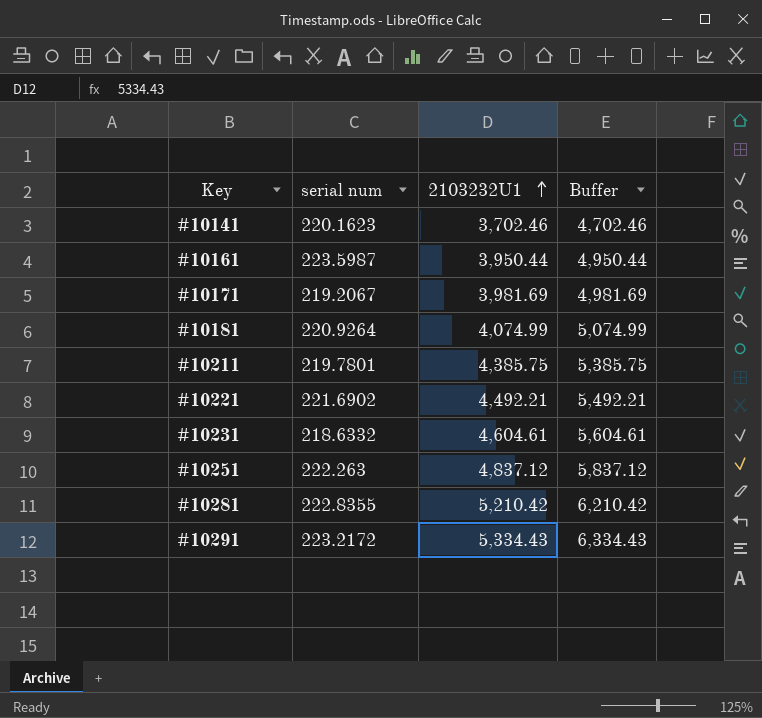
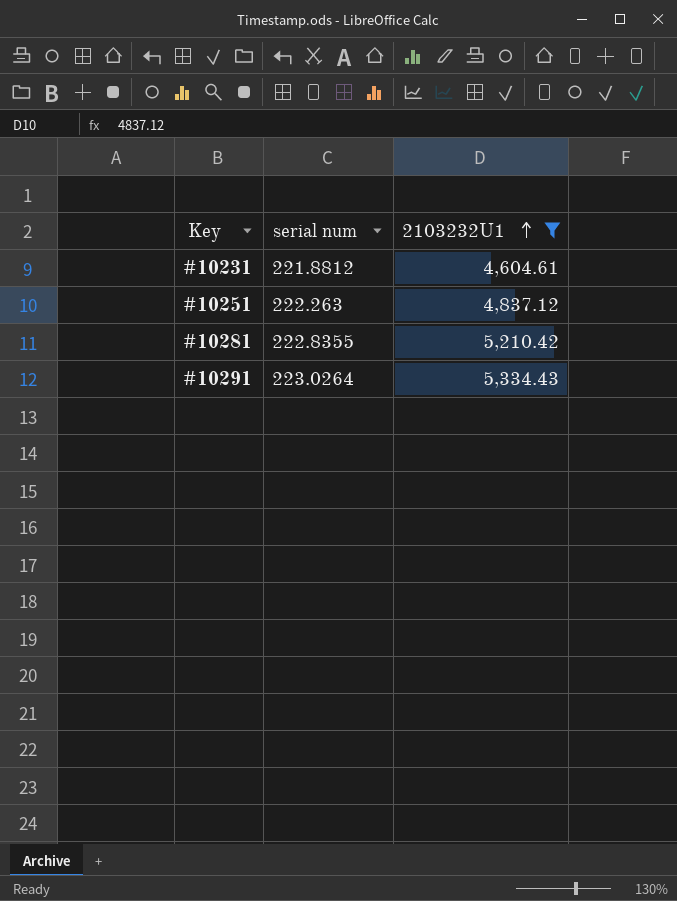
filter: none -> 2103232U1 >= 4,604.61
column Buffer | formula: [2103232U1] + 1000 -> none
#10231 | serial num: 218.6332 -> 221.8812
#10291 | serial num: 223.2172 -> 223.0264

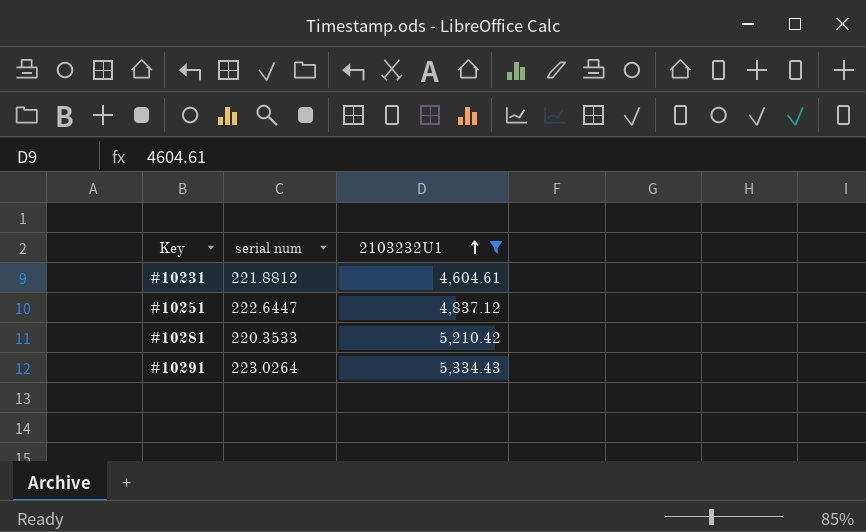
#10251 | serial num: 222.263 -> 222.6447
#10281 | serial num: 222.8355 -> 220.3533

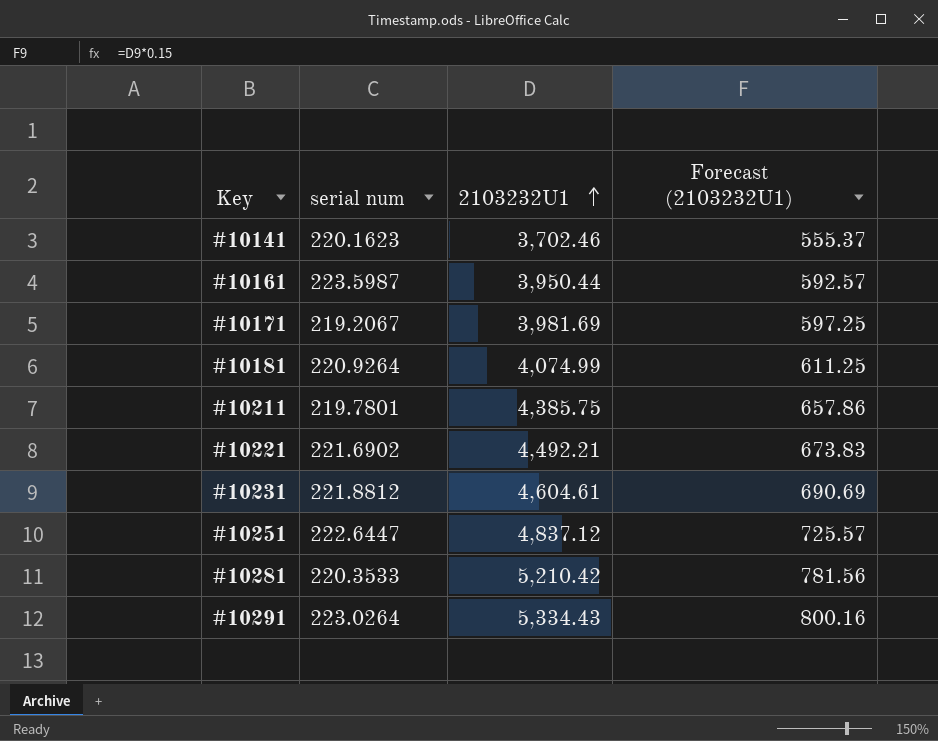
filter: 2103232U1 >= 4,604.61 -> none
column Forecast (2103232U1) | formula: none -> [2103232U1] * 0.15

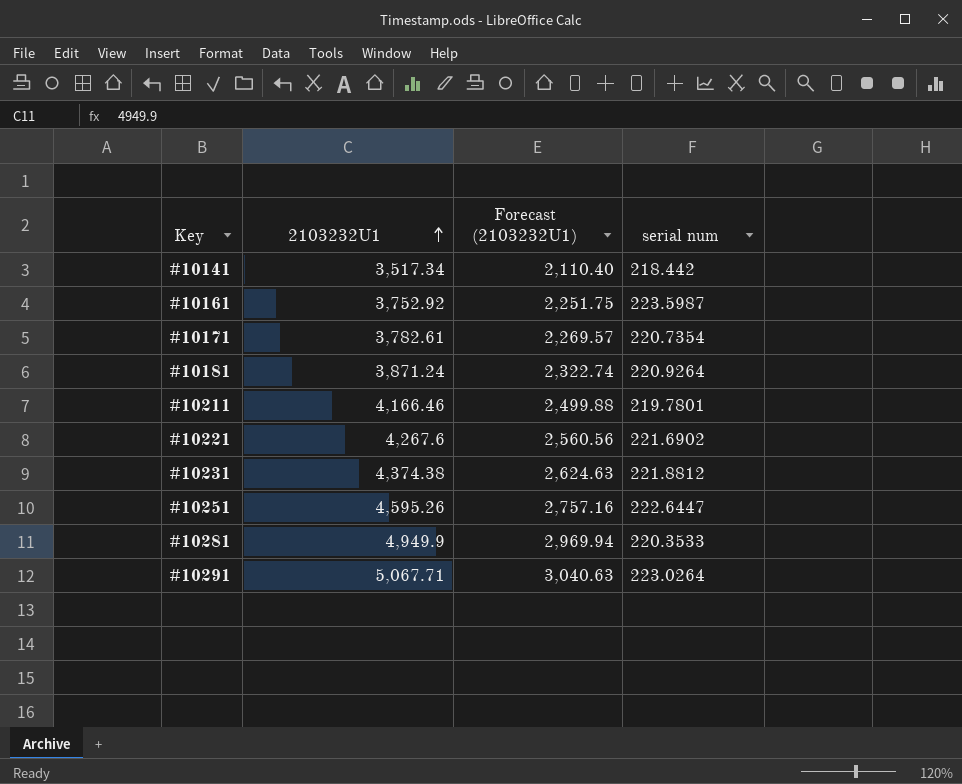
column Forecast (2103232U1) | formula: [2103232U1] * 0.15 -> [2103232U1] * 0.6
column serial num | position: 2 -> 4
#10141 | 2103232U1: 3,702.46 -> 3,517.34
#10141 | serial num: 220.1623 -> 218.442
#10161 | 2103232U1: 3,950.44 -> 3,752.92
#10171 | 2103232U1: 3,981.69 -> 3,782.61
#10171 | serial num: 219.2067 -> 220.7354
#10181 | 2103232U1: 4,074.99 -> 3,871.24
#10211 | 2103232U1: 4,385.75 -> 4,166.46
#10221 | 2103232U1: 4,492.21 -> 4,267.6
#10231 | 2103232U1: 4,604.61 -> 4,374.38
#10251 | 2103232U1: 4,837.12 -> 4,595.26
#10281 | 2103232U1: 5,210.42 -> 4,949.9
#10291 | 2103232U1: 5,334.43 -> 5,067.71

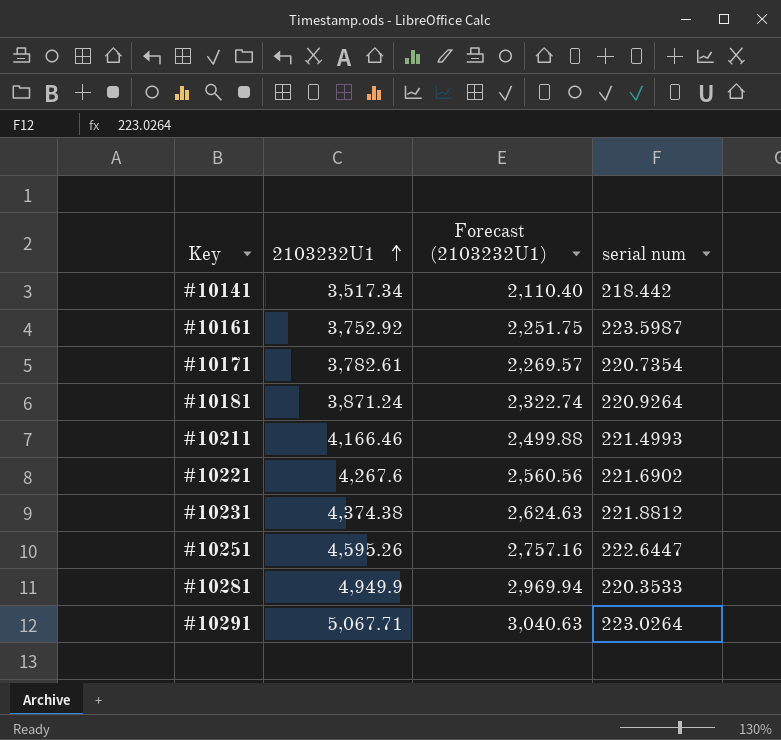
#10211 | serial num: 219.7801 -> 221.4993

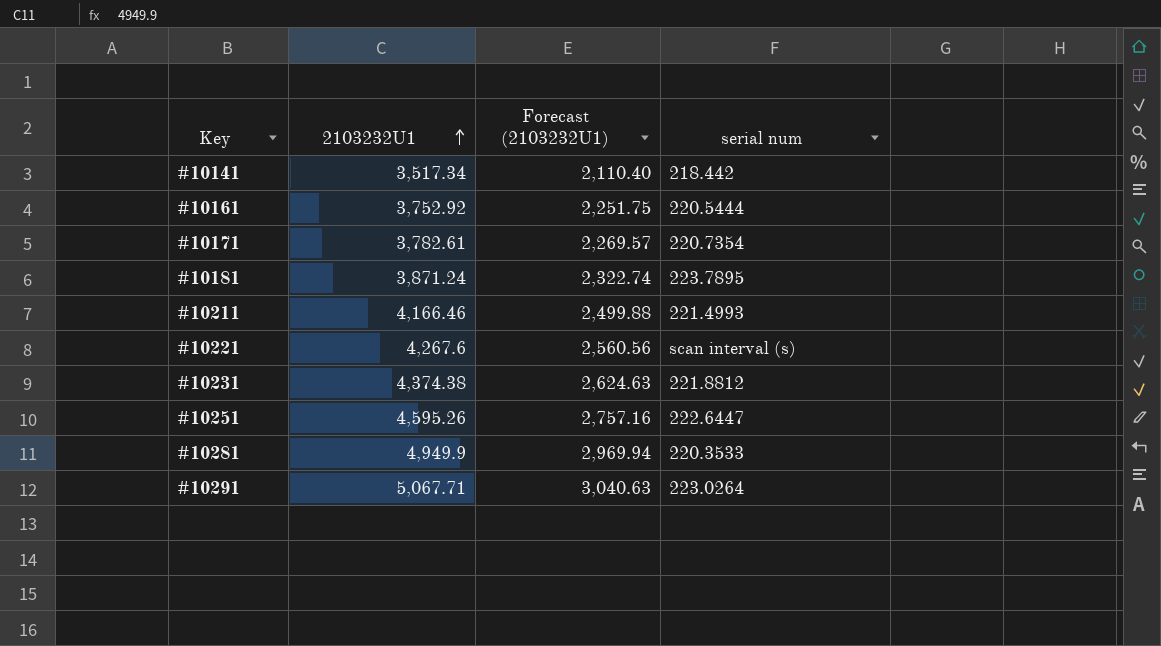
#10161 | serial num: 223.5987 -> 220.5444
#10181 | serial num: 220.9264 -> 223.7895
#10221 | serial num: 221.6902 -> scan interval (s)

